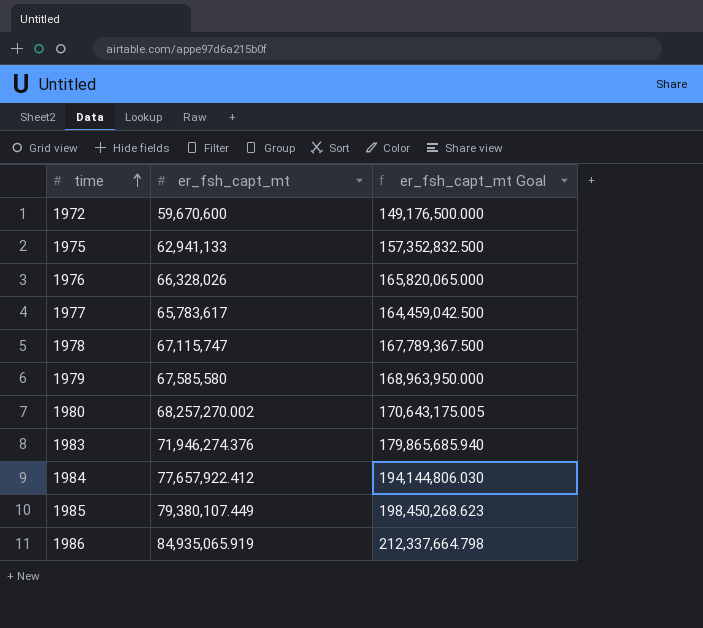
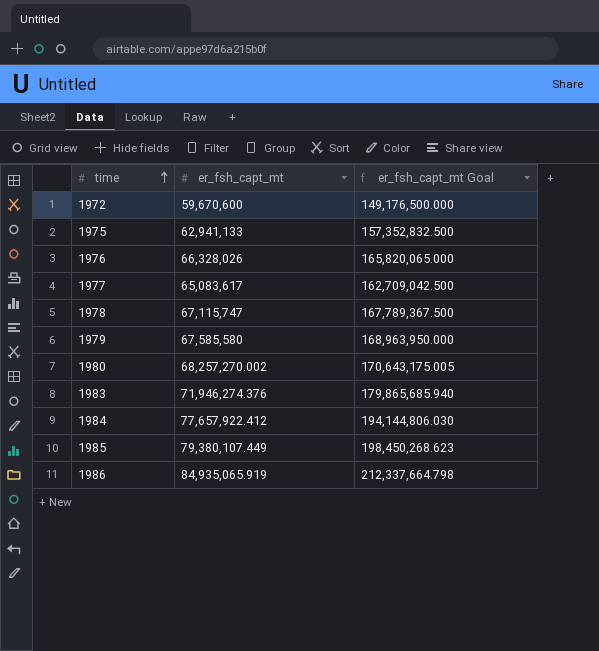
1977 | er_fsh_capt_mt: 65,783,617 -> 65,083,617
1977 | er_fsh_capt_mt Goal: 164,459,042.500 -> 162,709,042.500

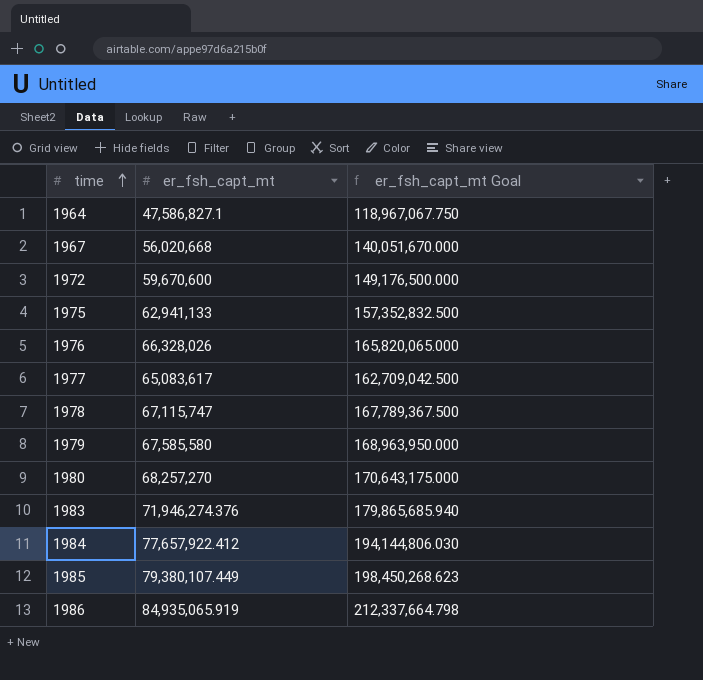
row 1964: none -> 47,586,827.1 | 118,967,067.750
row 1967: none -> 56,020,668 | 140,051,670.000
1980 | er_fsh_capt_mt: 68,257,270.002 -> 68,257,270
1980 | er_fsh_capt_mt Goal: 170,643,175.005 -> 170,643,175.000

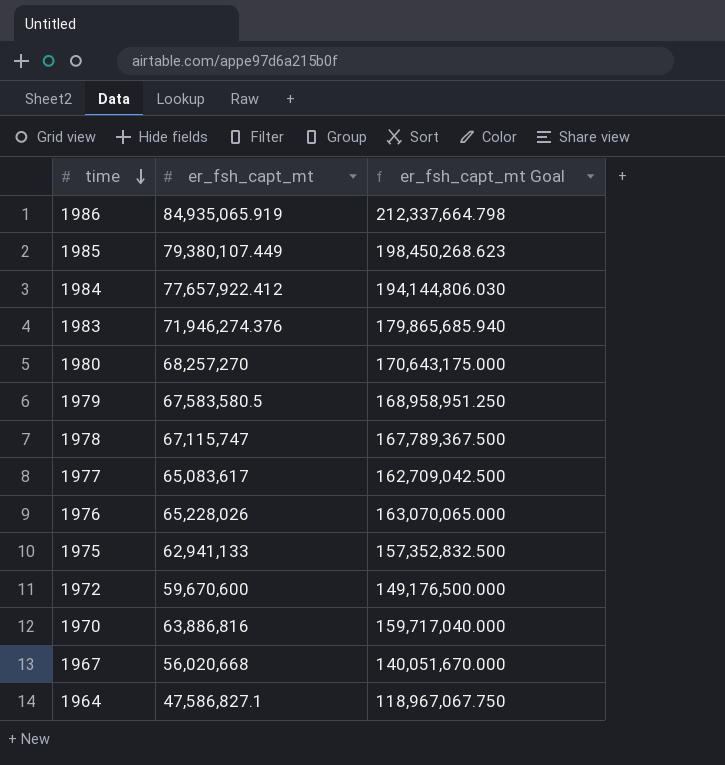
row order: time ascending -> time descending
1979 | er_fsh_capt_mt: 67,585,580 -> 67,583,580.5
1979 | er_fsh_capt_mt Goal: 168,963,950.000 -> 168,958,951.250
1976 | er_fsh_capt_mt: 66,328,026 -> 65,228,026
1976 | er_fsh_capt_mt Goal: 165,820,065.000 -> 163,070,065.000
row 1970: none -> 63,886,816 | 159,717,040.000

